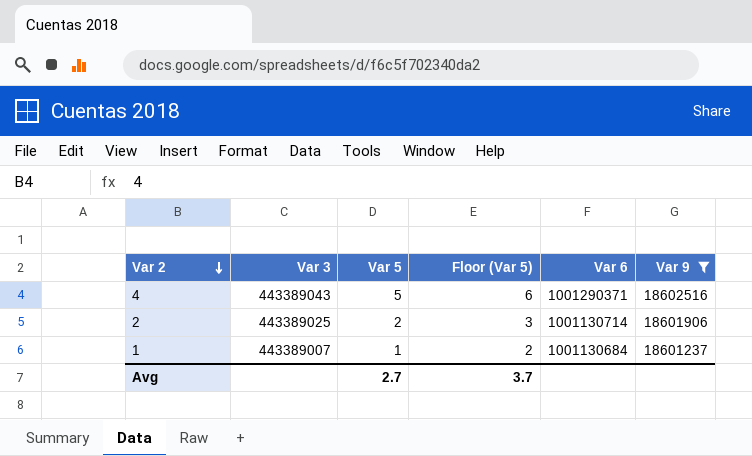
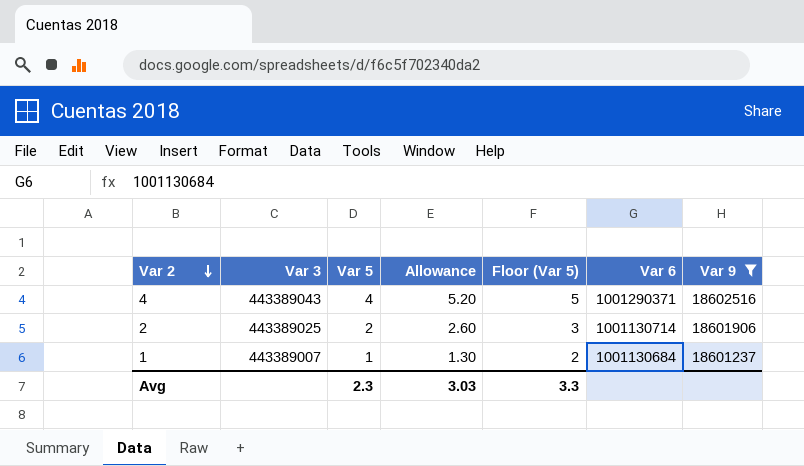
column Allowance | formula: none -> [Var 5] * 1.3
4 | Var 5: 5 -> 4
4 | Floor (Var 5): 6 -> 5
Avg | Var 5: 2.7 -> 2.3
Avg | Floor (Var 5): 3.7 -> 3.3

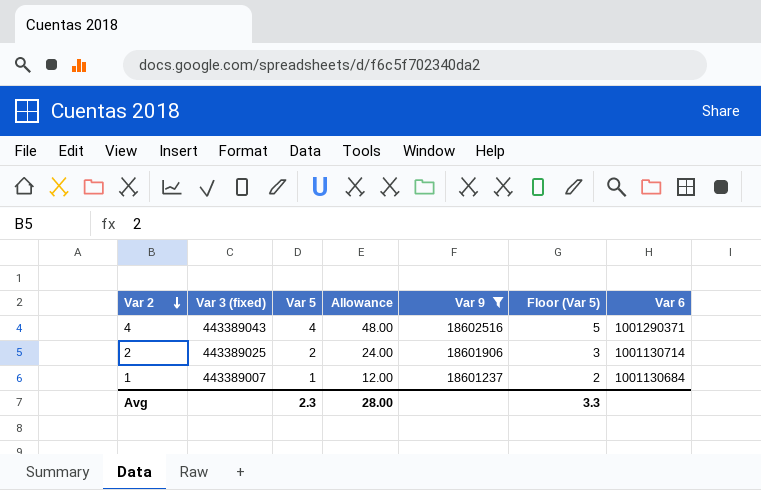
column name: Var 3 -> Var 3 (fixed)
column Allowance | formula: [Var 5] * 1.3 -> [Var 5] * 12
column Var 9 | position: 7 -> 5
Avg | Allowance: 3.03 -> 28.00

